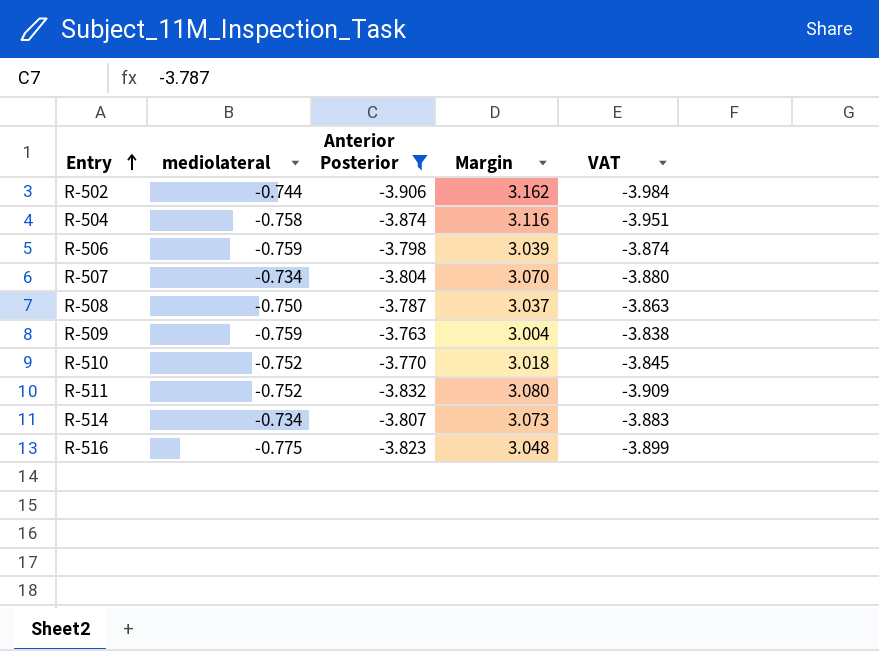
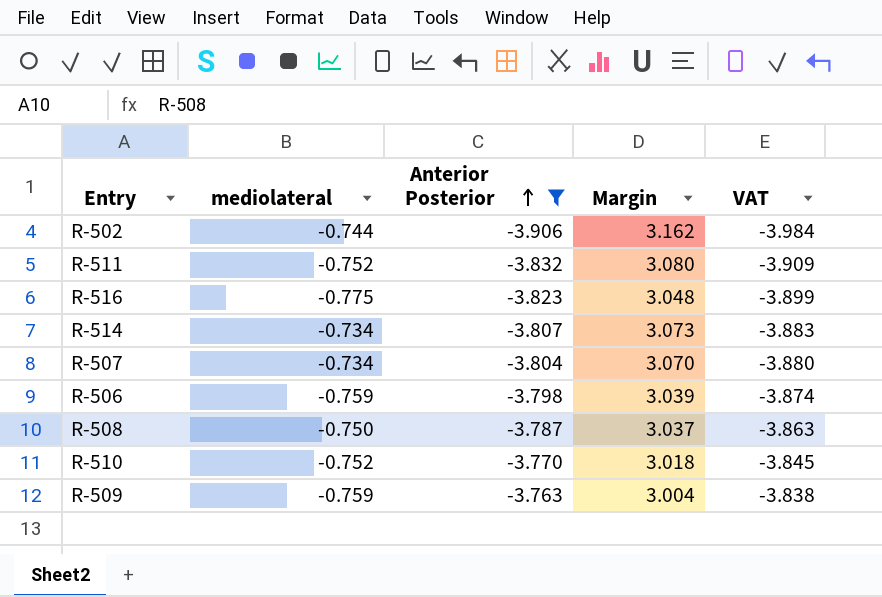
row order: Entry ascending -> Anterior Posterior ascending
row R-504: -0.758 | -3.874 | 3.116 | -3.951 -> none

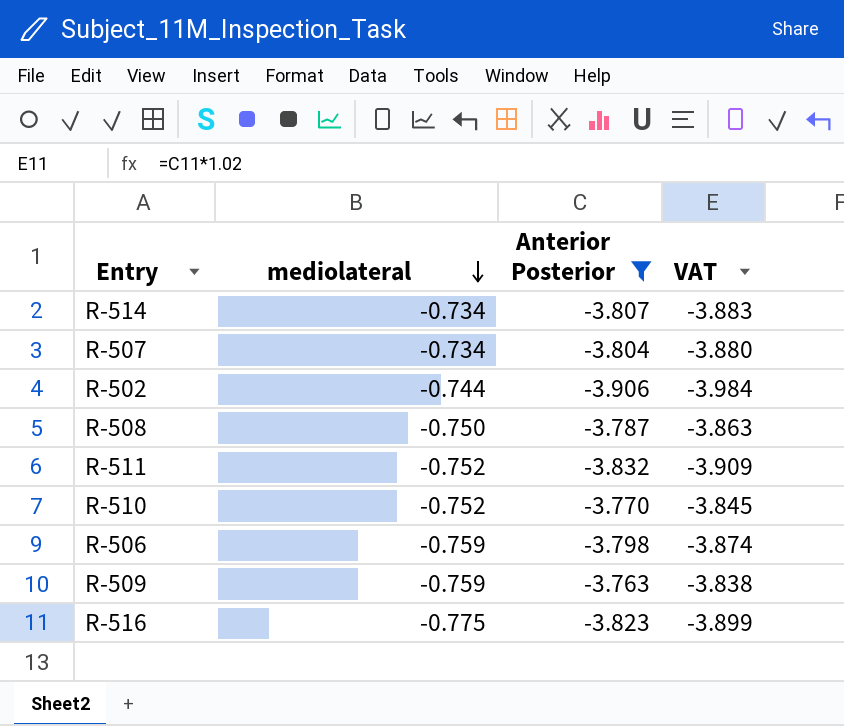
row order: Anterior Posterior ascending -> mediolateral descending
column Margin | formula: [mediolateral] - [Anterior Posterior] -> none

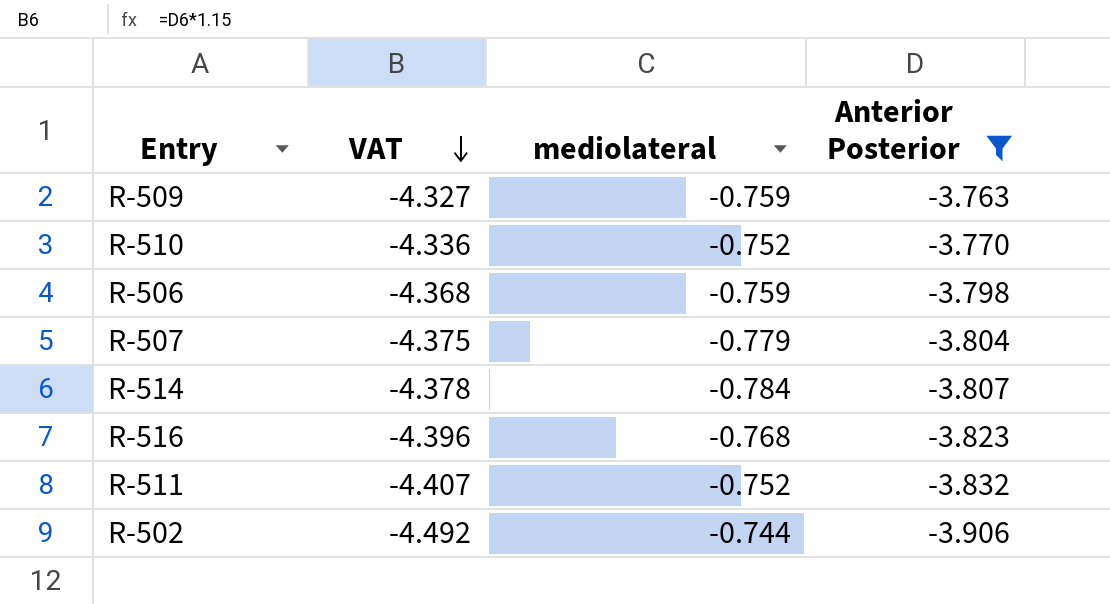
row order: mediolateral descending -> VAT descending
column VAT | formula: [Anterior Posterior] * 1.02 -> [Anterior Posterior] * 1.15
column VAT | position: 4 -> 2
row R-508: -0.750 | -3.787 | -3.863 -> none
R-507 | mediolateral: -0.734 -> -0.779
R-514 | mediolateral: -0.734 -> -0.784
R-516 | mediolateral: -0.775 -> -0.768

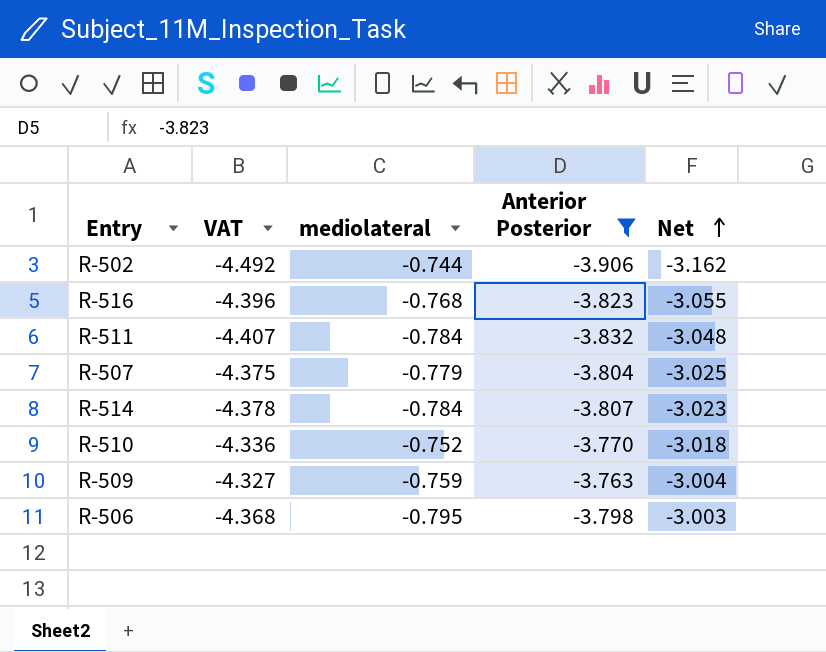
row order: VAT descending -> Net ascending
column Net | formula: none -> [Anterior Posterior] - [mediolateral]
R-511 | mediolateral: -0.752 -> -0.784
R-506 | mediolateral: -0.759 -> -0.795

